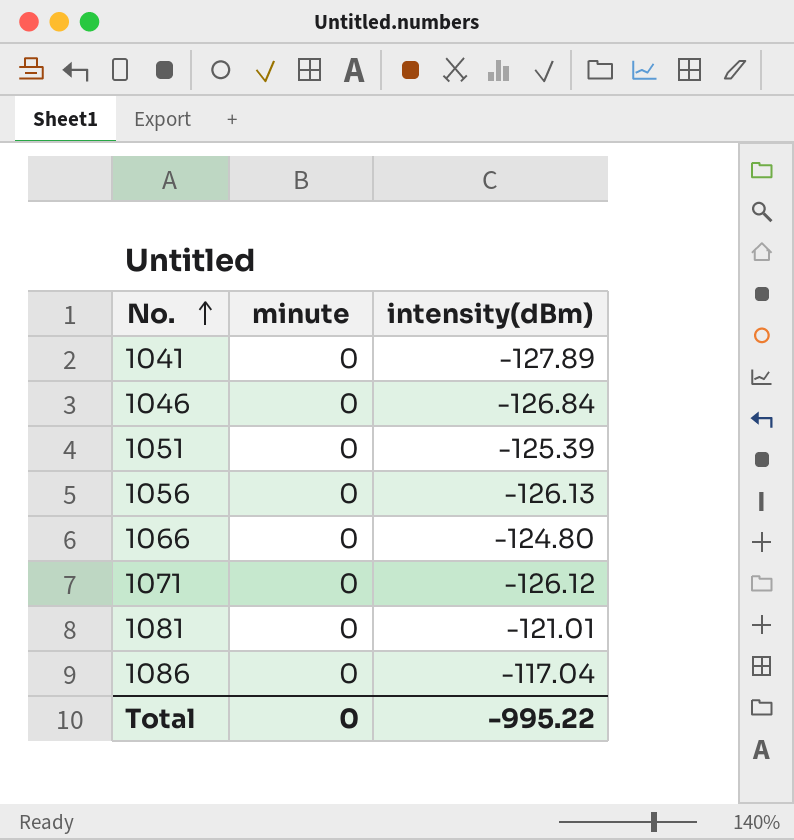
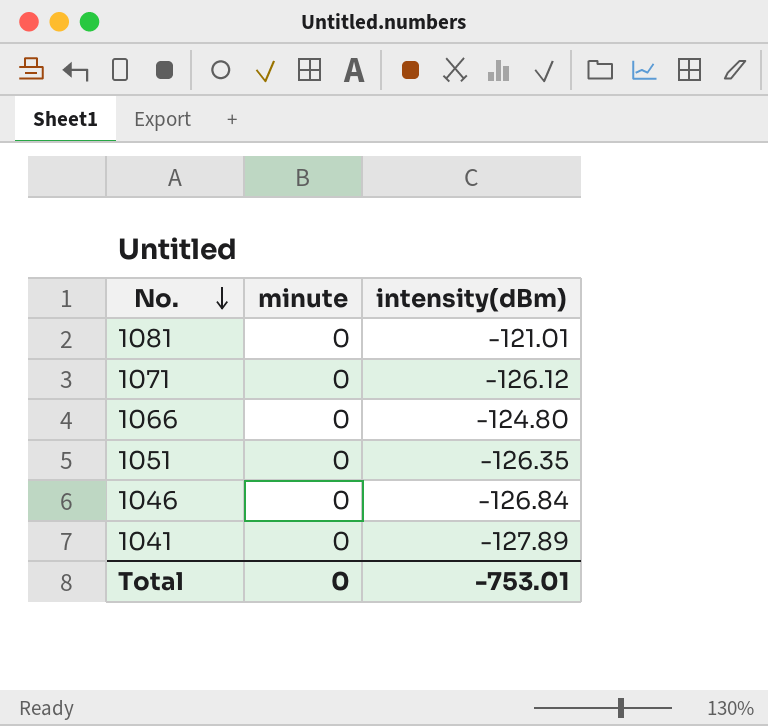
row order: No. ascending -> No. descending
row 1056: 0 | -126.13 -> none
row 1086: 0 | -117.04 -> none
1051 | intensity(dBm): -125.39 -> -126.35
Total | intensity(dBm): -995.22 -> -753.01

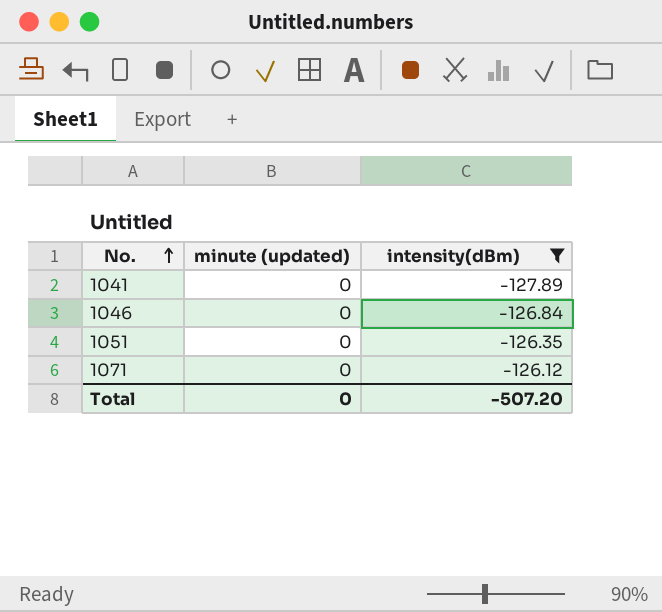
filter: none -> intensity(dBm) <= -126.12
row order: No. descending -> No. ascending
column name: minute -> minute (updated)
Total | intensity(dBm): -753.01 -> -507.20

